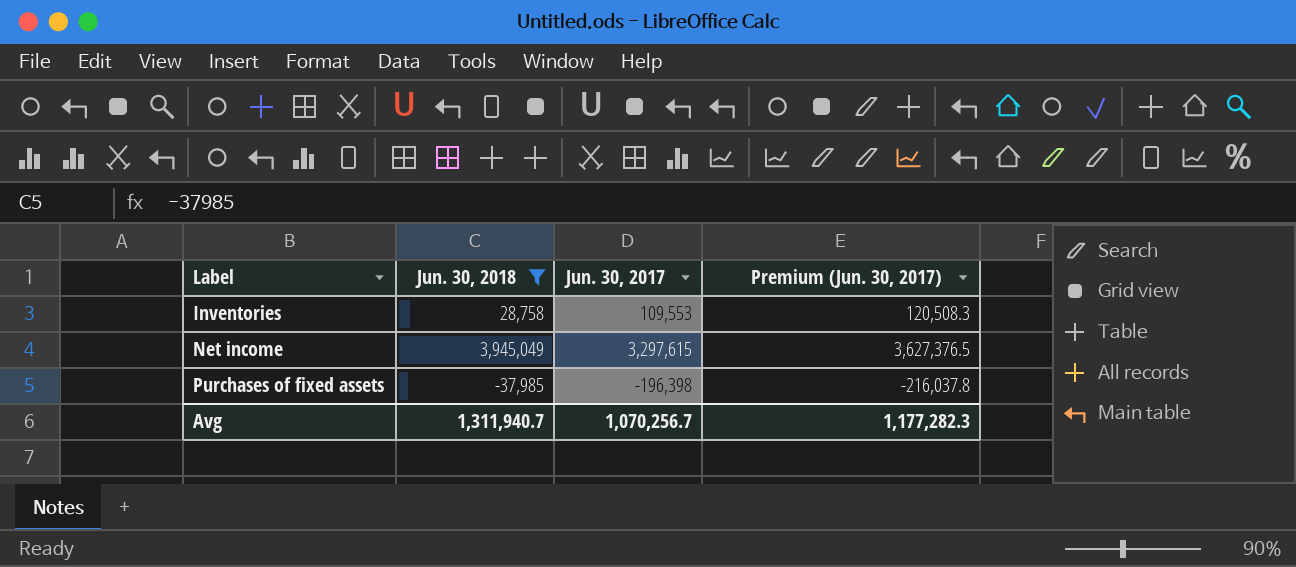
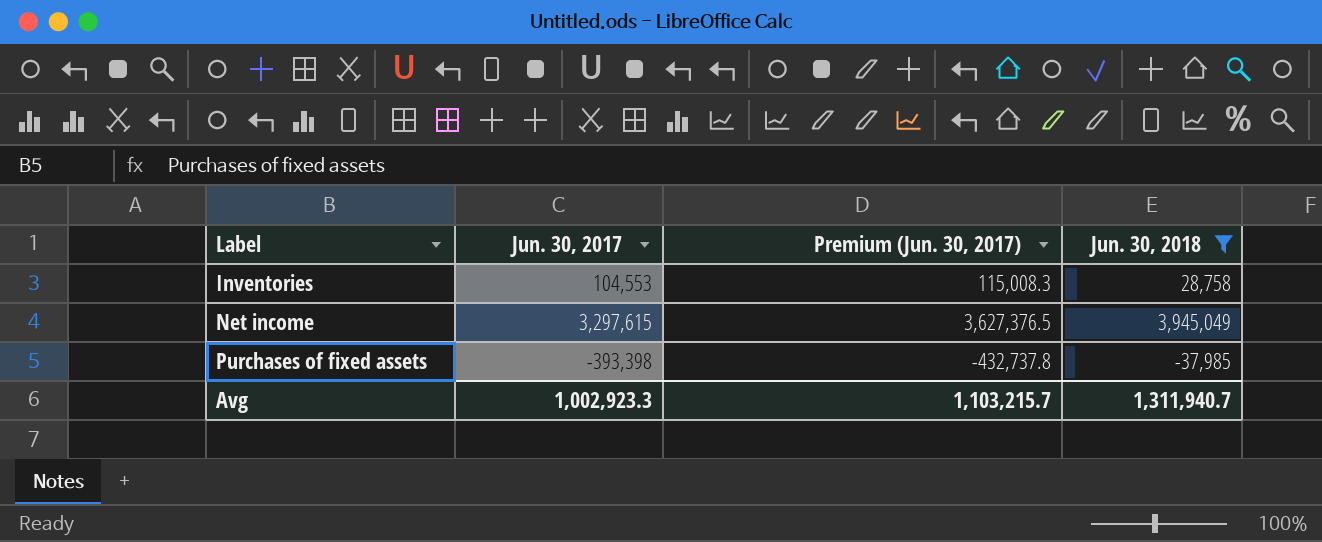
column Jun. 30, 2018 | position: 2 -> 4
Inventories | Jun. 30, 2017: 109,553 -> 104,553
Inventories | Premium (Jun. 30, 2017): 120,508.3 -> 115,008.3
Purchases of fixed assets | Jun. 30, 2017: -196,398 -> -393,398
Purchases of fixed assets | Premium (Jun. 30, 2017): -216,037.8 -> -432,737.8
Avg | Jun. 30, 2017: 1,070,256.7 -> 1,002,923.3
Avg | Premium (Jun. 30, 2017): 1,177,282.3 -> 1,103,215.7

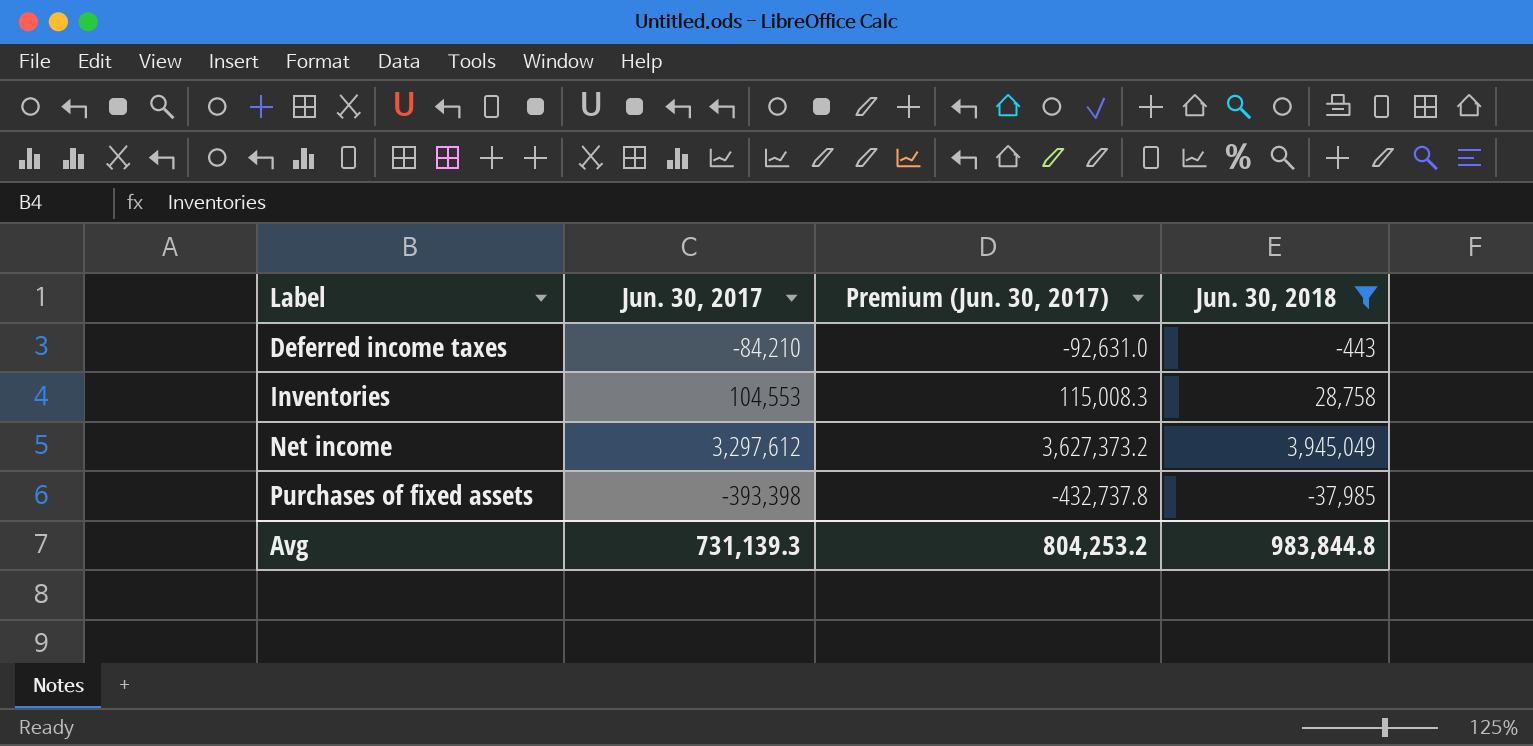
row Deferred income taxes: none -> -84,210 | -92,631.0 | -443
Net income | Jun. 30, 2017: 3,297,615 -> 3,297,612
Net income | Premium (Jun. 30, 2017): 3,627,376.5 -> 3,627,373.2
Avg | Jun. 30, 2017: 1,002,923.3 -> 731,139.3
Avg | Premium (Jun. 30, 2017): 1,103,215.7 -> 804,253.2
Avg | Jun. 30, 2018: 1,311,940.7 -> 983,844.8

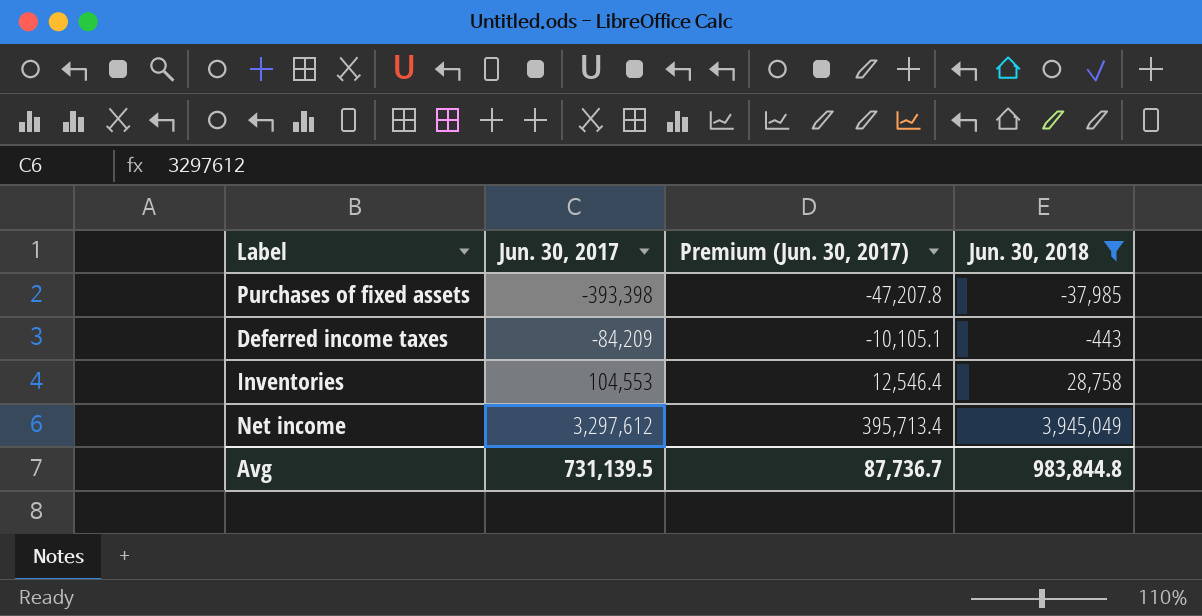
row order: Label ascending -> Jun. 30, 2017 ascending
column Premium (Jun. 30, 2017) | formula: [Jun. 30, 2017] * 1.1 -> [Jun. 30, 2017] * 0.12
Deferred income taxes | Jun. 30, 2017: -84,210 -> -84,209
Avg | Jun. 30, 2017: 731,139.3 -> 731,139.5
Avg | Premium (Jun. 30, 2017): 804,253.2 -> 87,736.7

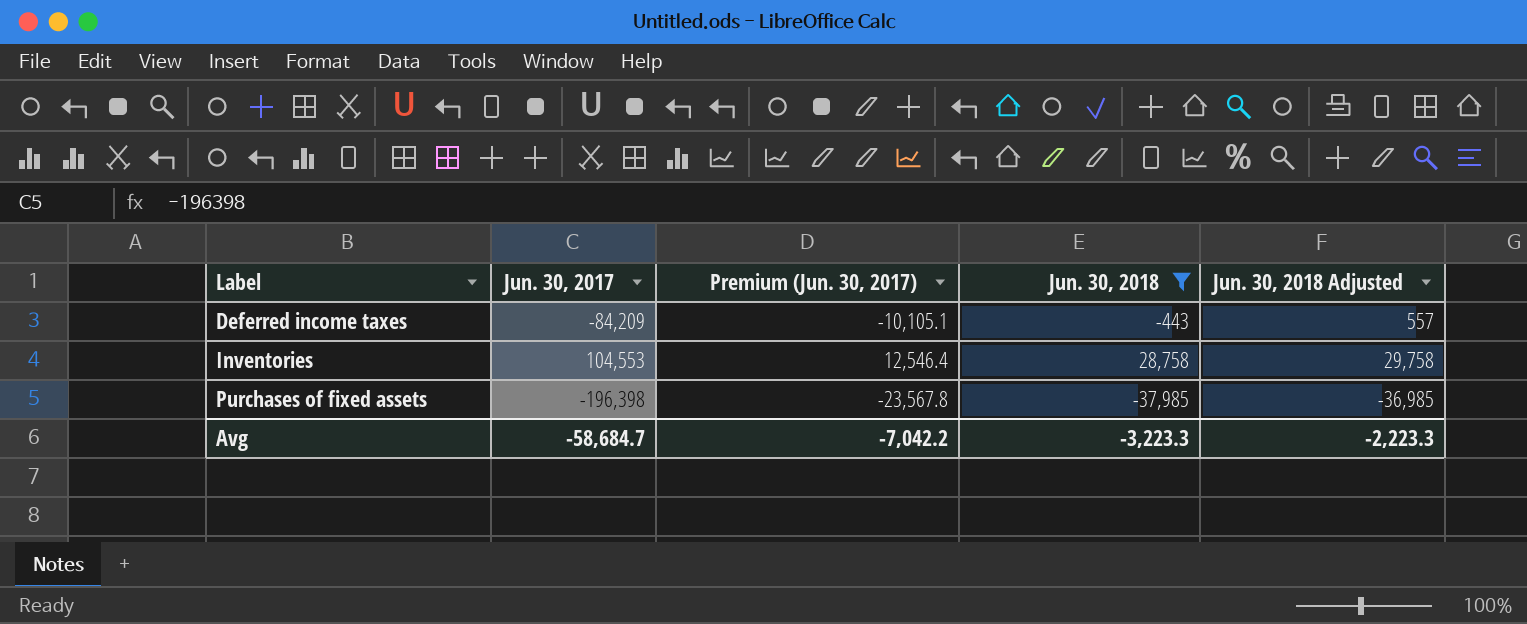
row order: Jun. 30, 2017 ascending -> Label ascending
column Jun. 30, 2018 Adjusted | formula: none -> [Jun. 30, 2018] + 1000
row Net income: 3,297,612 | 395,713.4 | 3,945,049 -> none
Purchases of fixed assets | Jun. 30, 2017: -393,398 -> -196,398
Purchases of fixed assets | Premium (Jun. 30, 2017): -47,207.8 -> -23,567.8
Avg | Jun. 30, 2017: 731,139.5 -> -58,684.7
Avg | Premium (Jun. 30, 2017): 87,736.7 -> -7,042.2
Avg | Jun. 30, 2018: 983,844.8 -> -3,223.3

